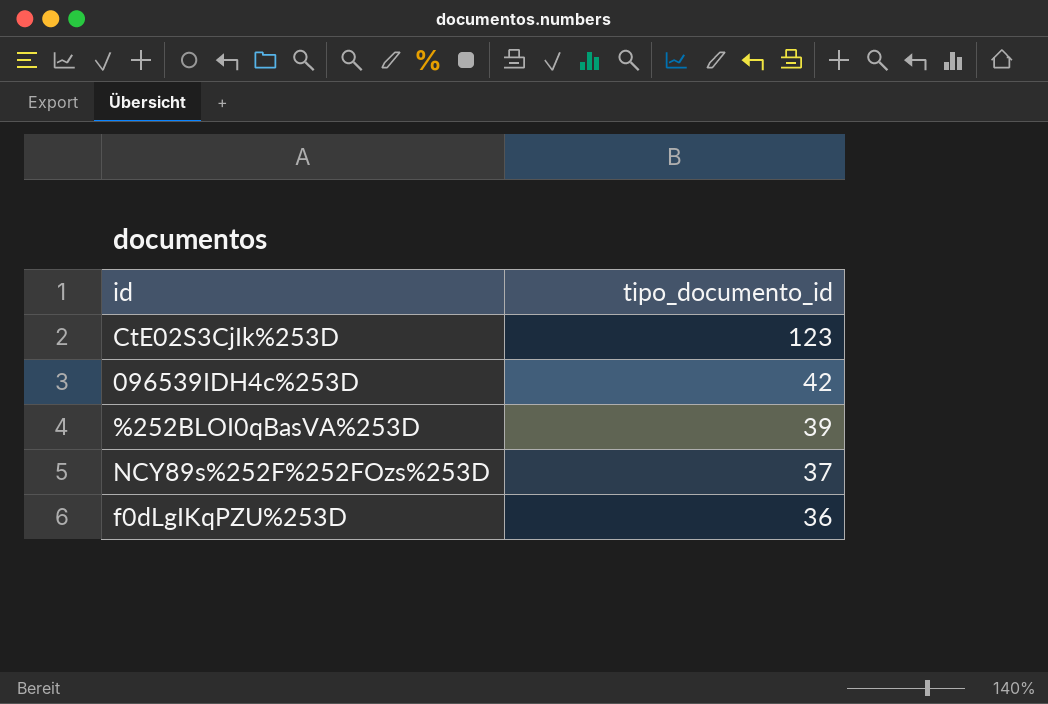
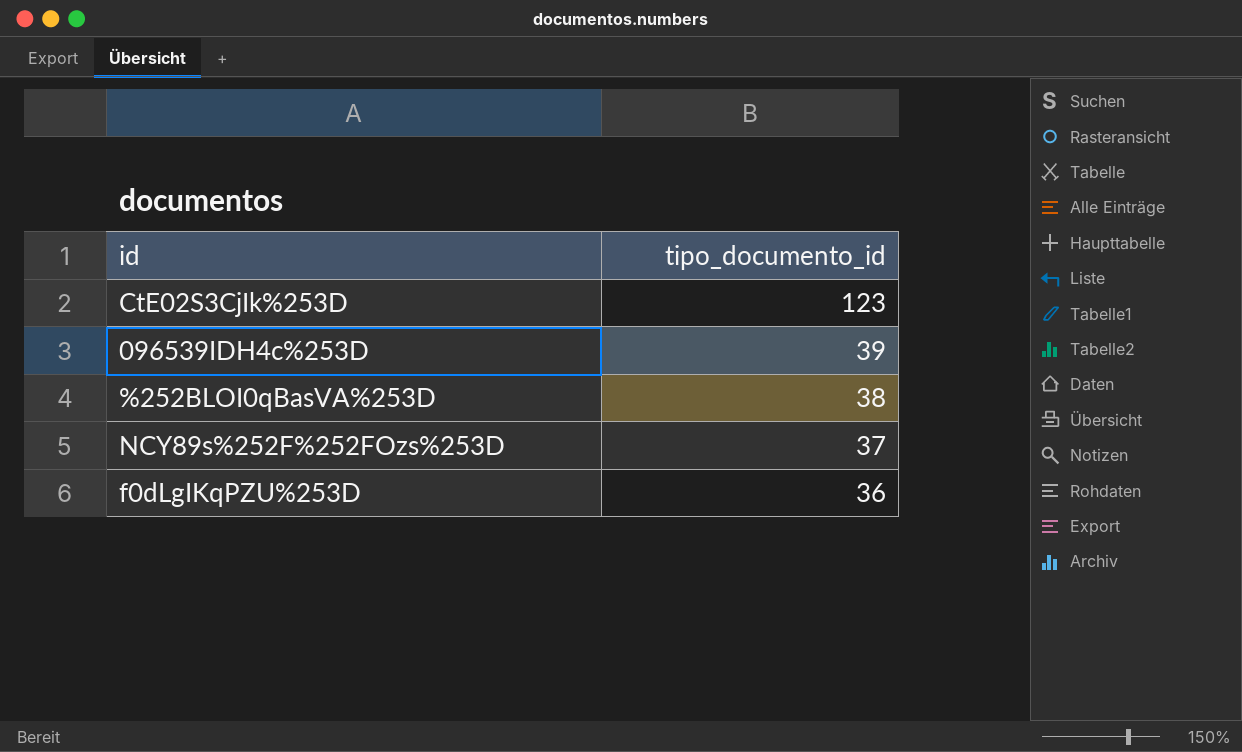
096539IDH4c%253D | tipo_documento_id: 42 -> 39
%252BLOI0qBasVA%253D | tipo_documento_id: 39 -> 38

